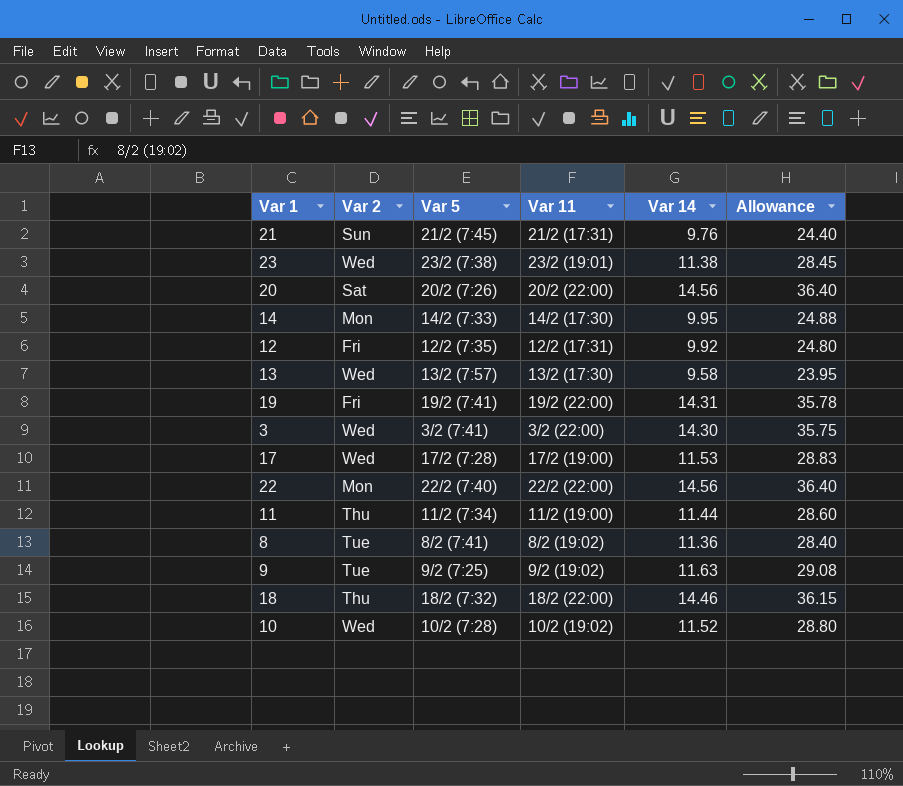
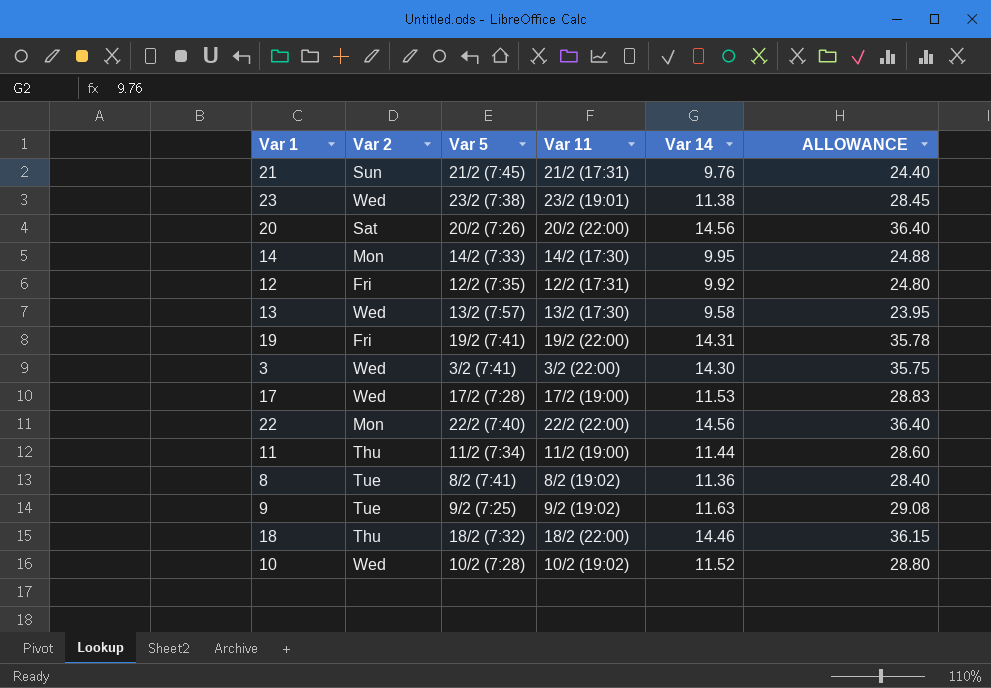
column name: Allowance -> ALLOWANCE

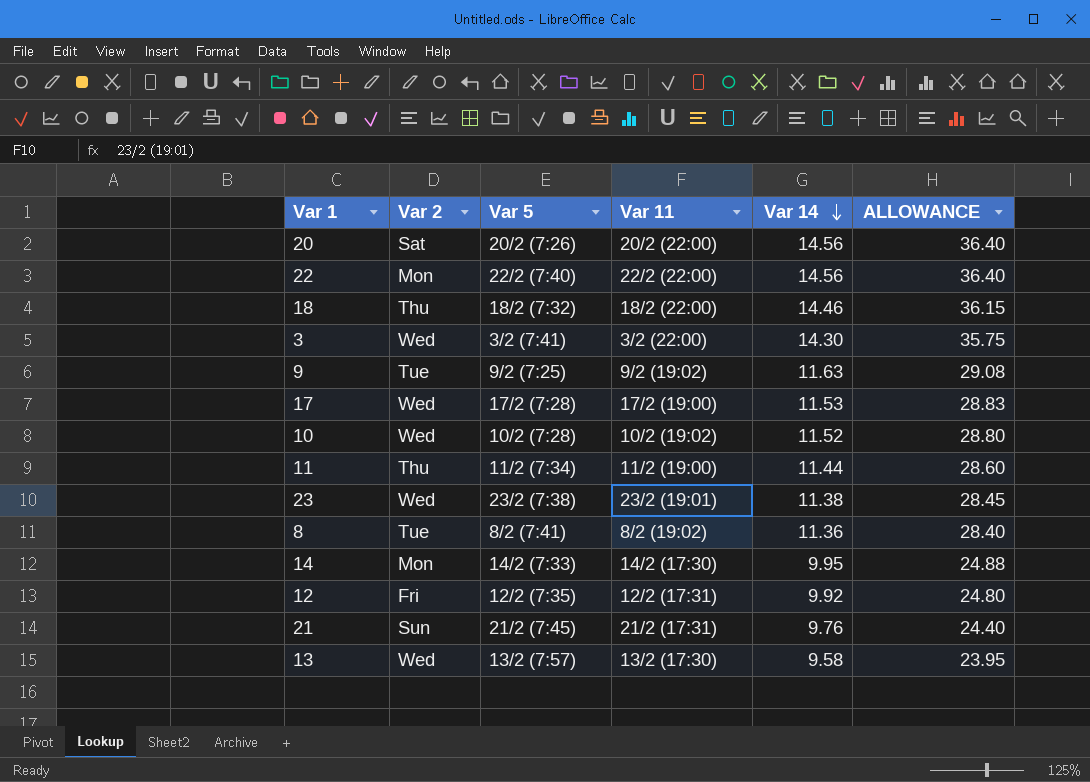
row order: none -> Var 14 descending
row 19: Fri | 19/2 (7:41) | 19/2 (22:00) | 14.31 | 35.78 -> none

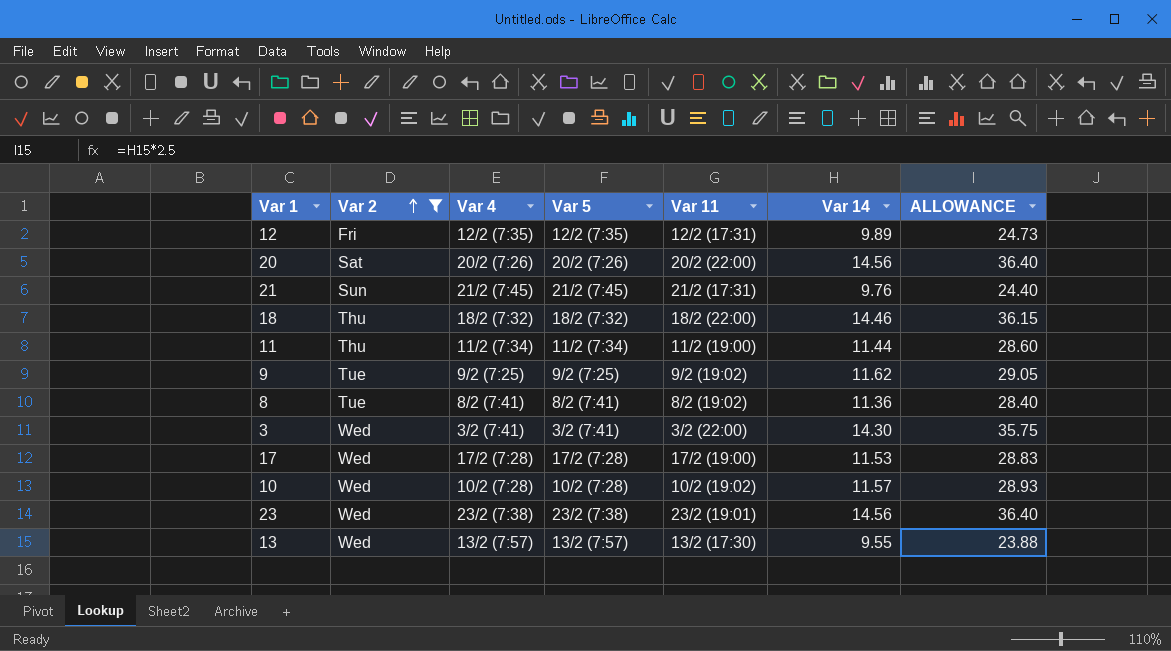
filter: none -> Var 2 != Mon
row order: Var 14 descending -> Var 2 ascending
column Var 4 | position: none -> 3
12 | Var 14: 9.92 -> 9.89
12 | ALLOWANCE: 24.80 -> 24.73
9 | Var 14: 11.63 -> 11.62
9 | ALLOWANCE: 29.08 -> 29.05
10 | Var 14: 11.52 -> 11.57
10 | ALLOWANCE: 28.80 -> 28.93
23 | Var 14: 11.38 -> 14.56
23 | ALLOWANCE: 28.45 -> 36.40
13 | Var 14: 9.58 -> 9.55
13 | ALLOWANCE: 23.95 -> 23.88

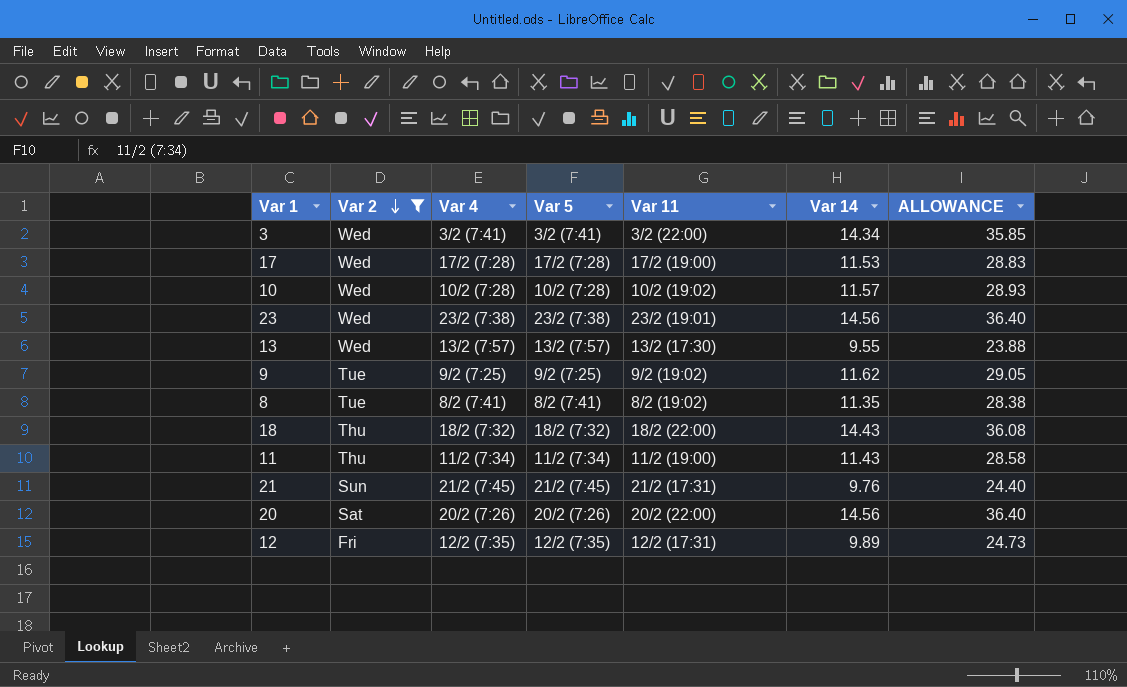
row order: Var 2 ascending -> Var 2 descending
3 | Var 14: 14.30 -> 14.34
3 | ALLOWANCE: 35.75 -> 35.85
8 | Var 14: 11.36 -> 11.35
8 | ALLOWANCE: 28.40 -> 28.38
18 | Var 14: 14.46 -> 14.43
18 | ALLOWANCE: 36.15 -> 36.08
11 | Var 14: 11.44 -> 11.43
11 | ALLOWANCE: 28.60 -> 28.58

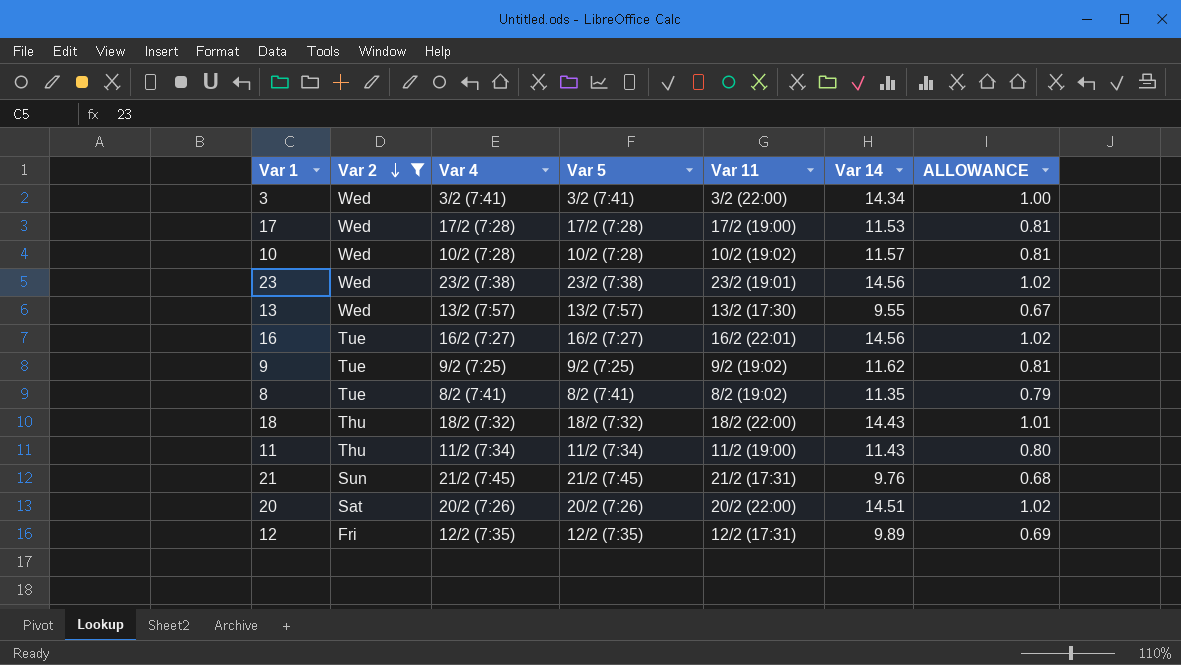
column ALLOWANCE | formula: [Var 14] * 2.5 -> [Var 14] * 0.07
row 16: none -> Tue | 16/2 (7:27) | 16/2 (7:27) | 16/2 (22:01) | 14.56 | 1.02
20 | Var 14: 14.56 -> 14.51

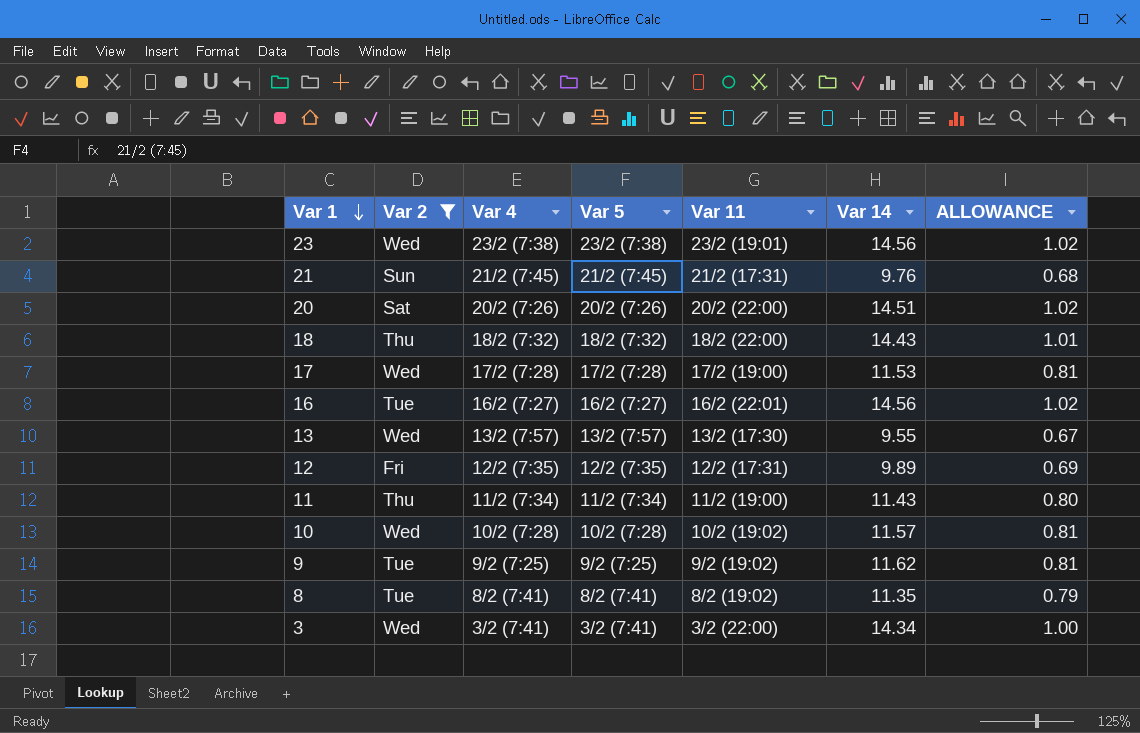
row order: Var 2 descending -> Var 1 descending

